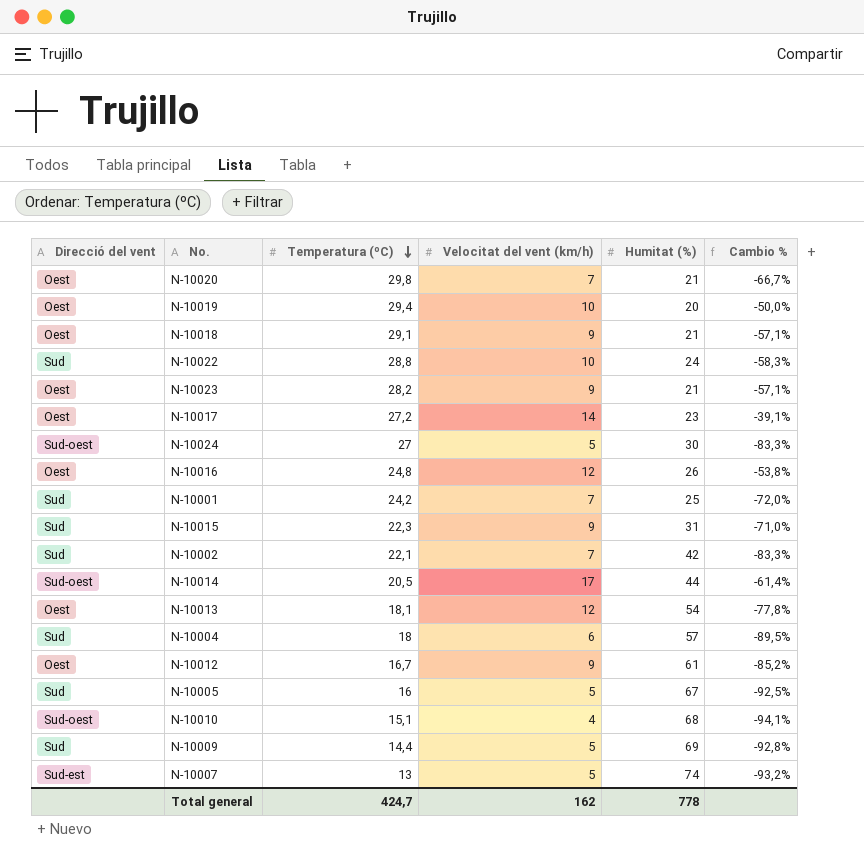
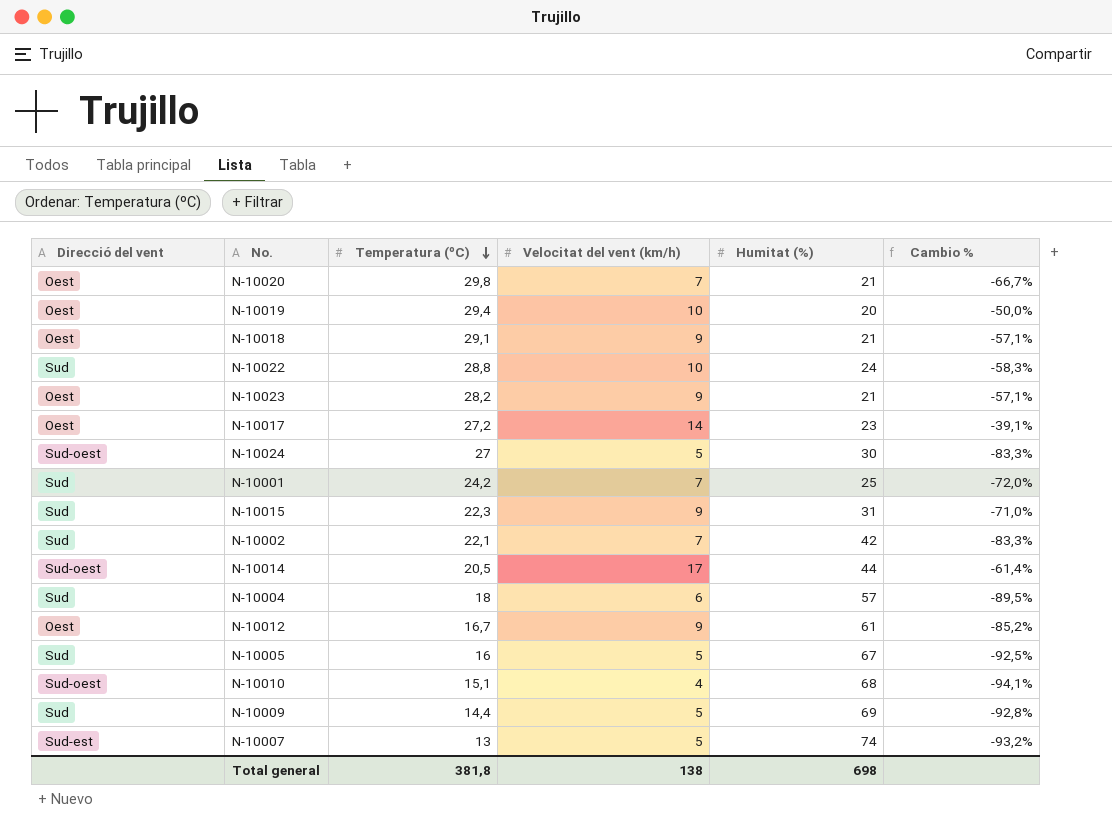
row N-10016: Oest | 24,8 | 12 | 26 | -53,8% -> none
row N-10013: Oest | 18,1 | 12 | 54 | -77,8% -> none
Total general | Temperatura (ºC): 424,7 -> 381,8
Total general | Velocitat del vent (km/h): 162 -> 138
Total general | Humitat (%): 778 -> 698

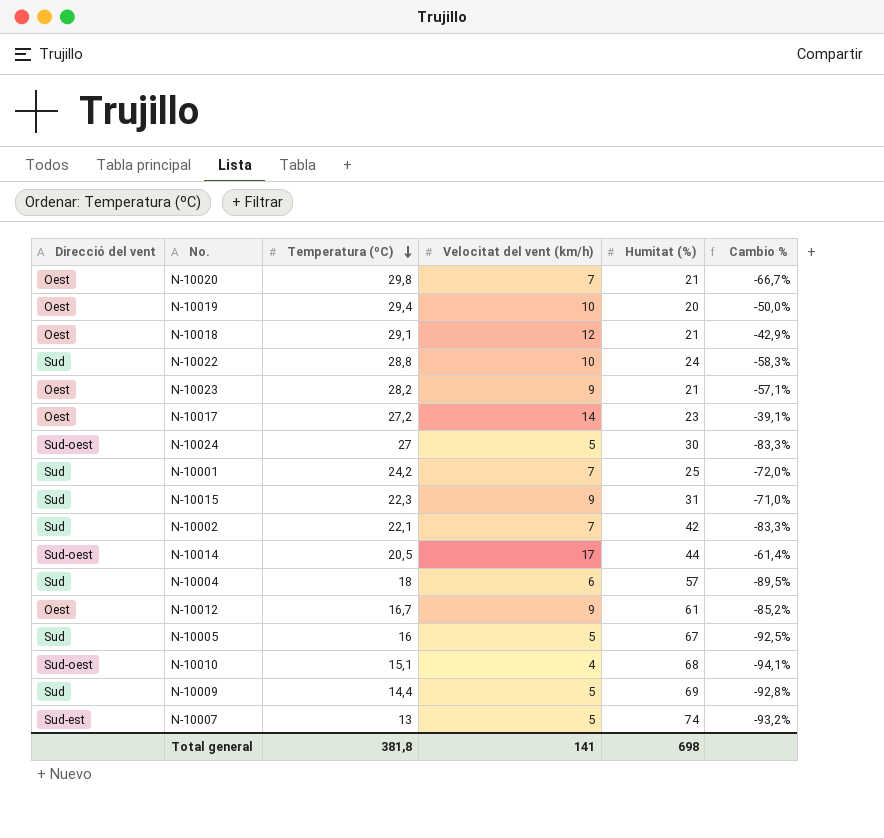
N-10018 | Velocitat del vent (km/h): 9 -> 12
N-10018 | Cambio %: -57,1% -> -42,9%
Total general | Velocitat del vent (km/h): 138 -> 141

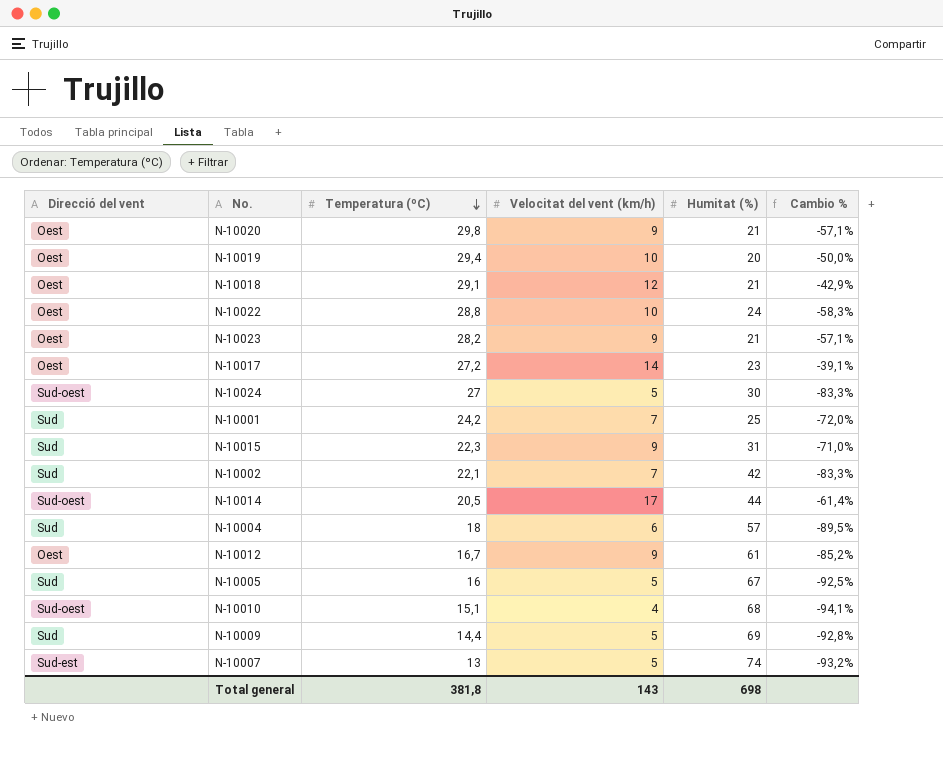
N-10020 | Velocitat del vent (km/h): 7 -> 9
N-10020 | Cambio %: -66,7% -> -57,1%
N-10022 | Direcció del vent: Sud -> Oest
Total general | Velocitat del vent (km/h): 141 -> 143

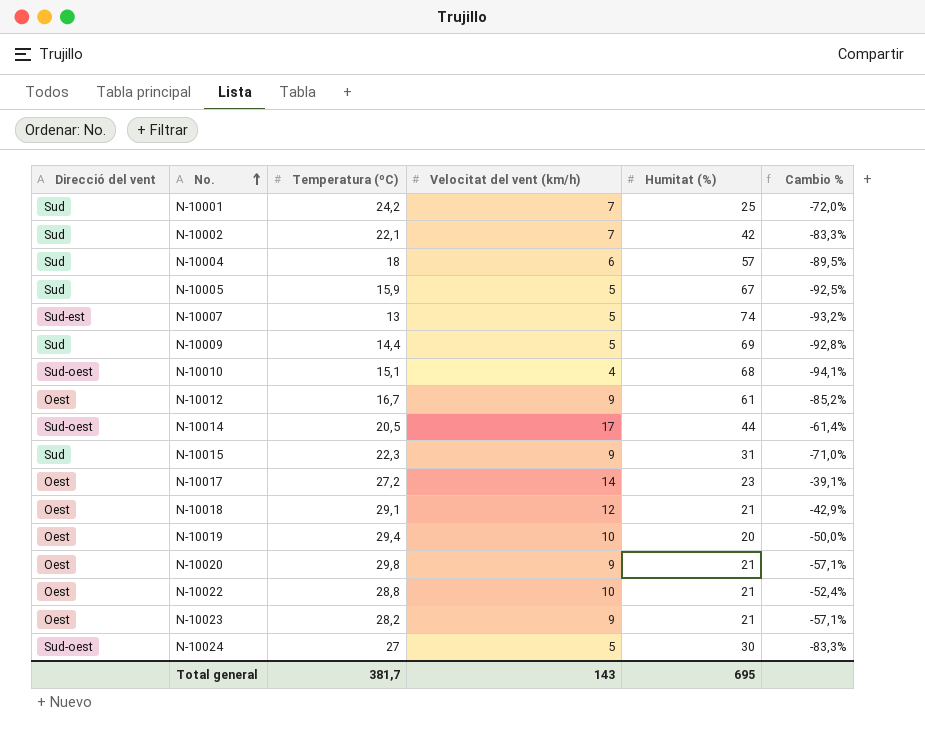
row order: Temperatura (ºC) descending -> No. ascending
N-10005 | Temperatura (ºC): 16 -> 15,9
N-10022 | Humitat (%): 24 -> 21
N-10022 | Cambio %: -58,3% -> -52,4%
Total general | Temperatura (ºC): 381,8 -> 381,7
Total general | Humitat (%): 698 -> 695

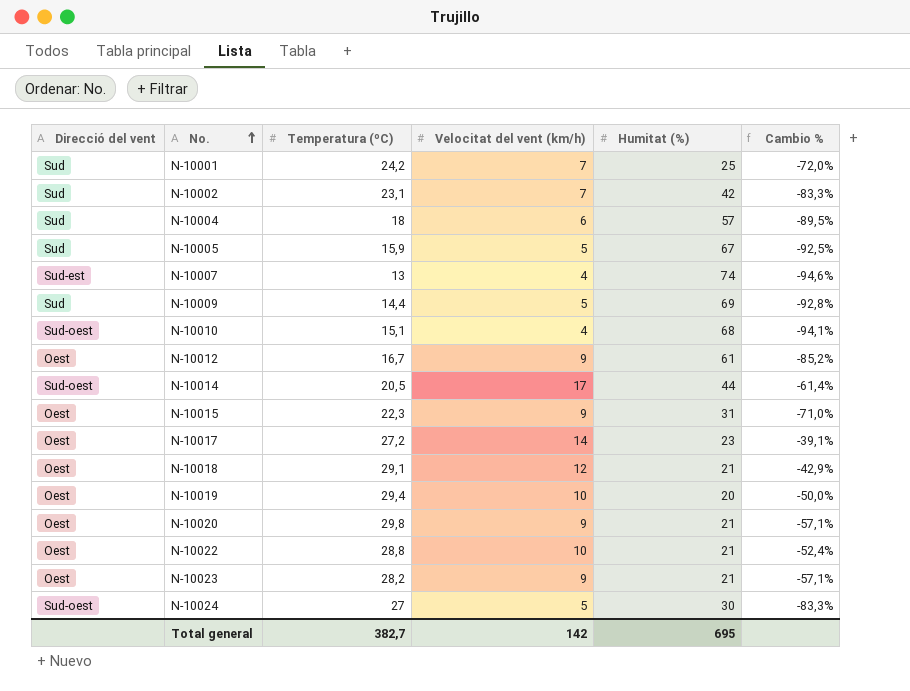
N-10002 | Temperatura (ºC): 22,1 -> 23,1
N-10007 | Velocitat del vent (km/h): 5 -> 4
N-10007 | Cambio %: -93,2% -> -94,6%
N-10015 | Direcció del vent: Sud -> Oest
Total general | Temperatura (ºC): 381,7 -> 382,7
Total general | Velocitat del vent (km/h): 143 -> 142

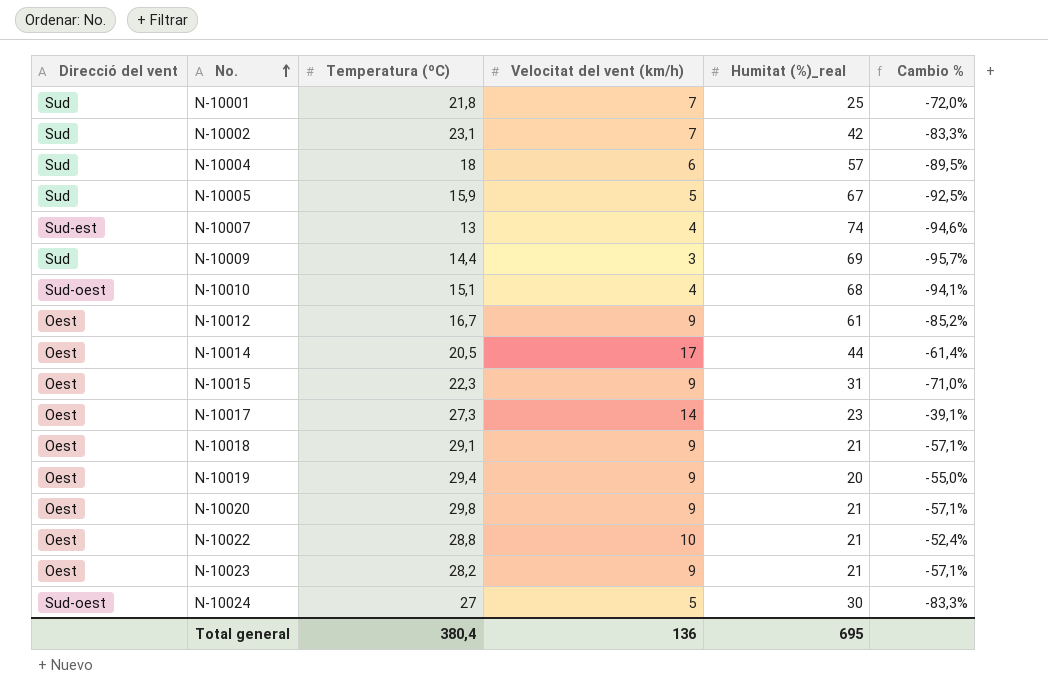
column name: Humitat (%) -> Humitat (%)_real
N-10001 | Temperatura (ºC): 24,2 -> 21,8
N-10009 | Velocitat del vent (km/h): 5 -> 3
N-10009 | Cambio %: -92,8% -> -95,7%
N-10014 | Direcció del vent: Sud-oest -> Oest
N-10017 | Temperatura (ºC): 27,2 -> 27,3
N-10018 | Velocitat del vent (km/h): 12 -> 9
N-10018 | Cambio %: -42,9% -> -57,1%
N-10019 | Velocitat del vent (km/h): 10 -> 9
N-10019 | Cambio %: -50,0% -> -55,0%
Total general | Temperatura (ºC): 382,7 -> 380,4
Total general | Velocitat del vent (km/h): 142 -> 136

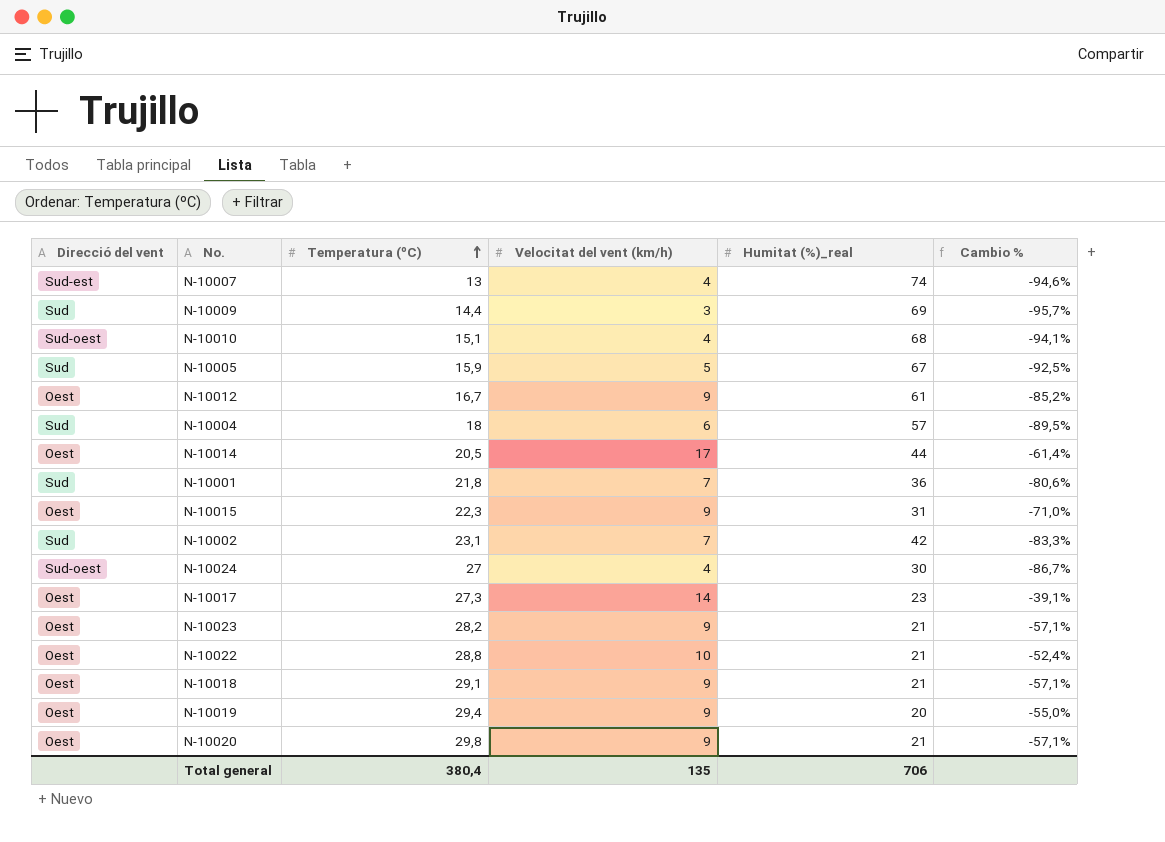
row order: No. ascending -> Temperatura (ºC) ascending
N-10001 | Humitat (%)_real: 25 -> 36
N-10001 | Cambio %: -72,0% -> -80,6%
N-10024 | Velocitat del vent (km/h): 5 -> 4
N-10024 | Cambio %: -83,3% -> -86,7%
Total general | Velocitat del vent (km/h): 136 -> 135
Total general | Humitat (%)_real: 695 -> 706

